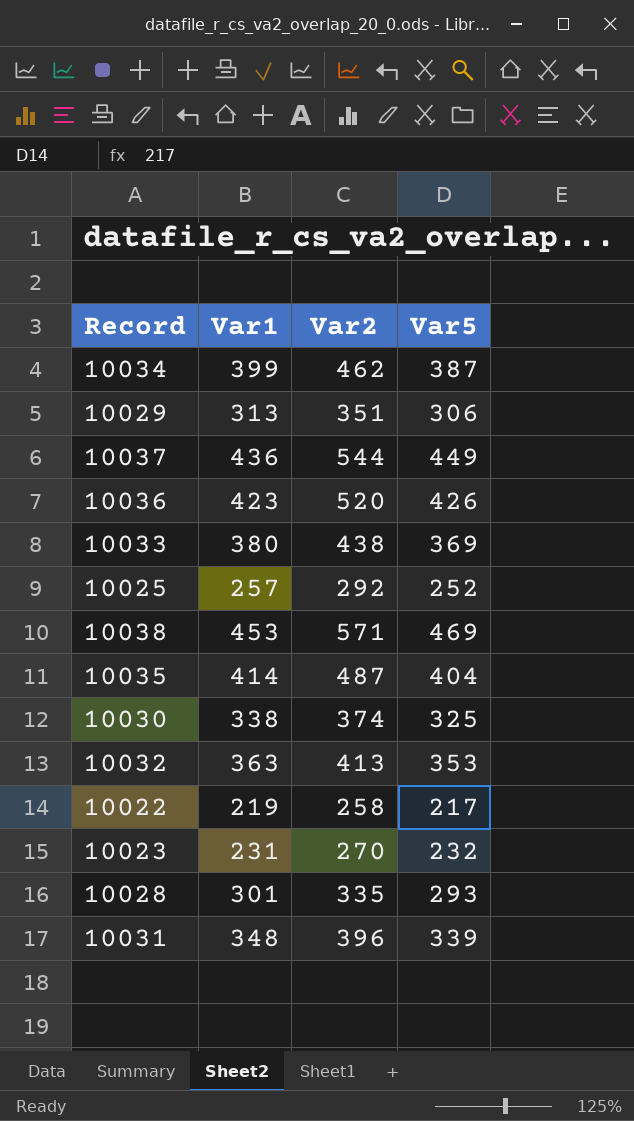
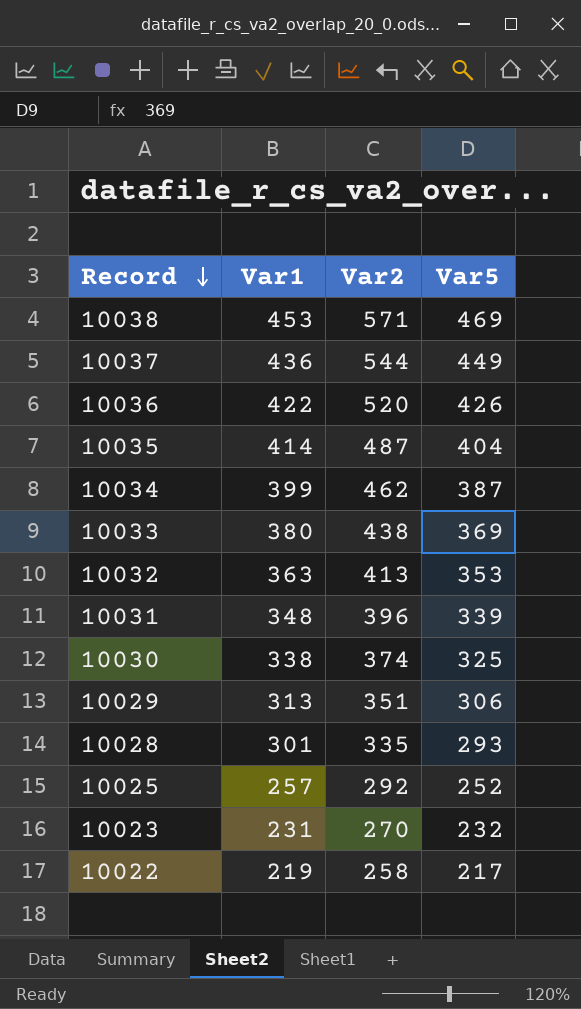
row order: none -> Record descending
10036 | Var1: 423 -> 422

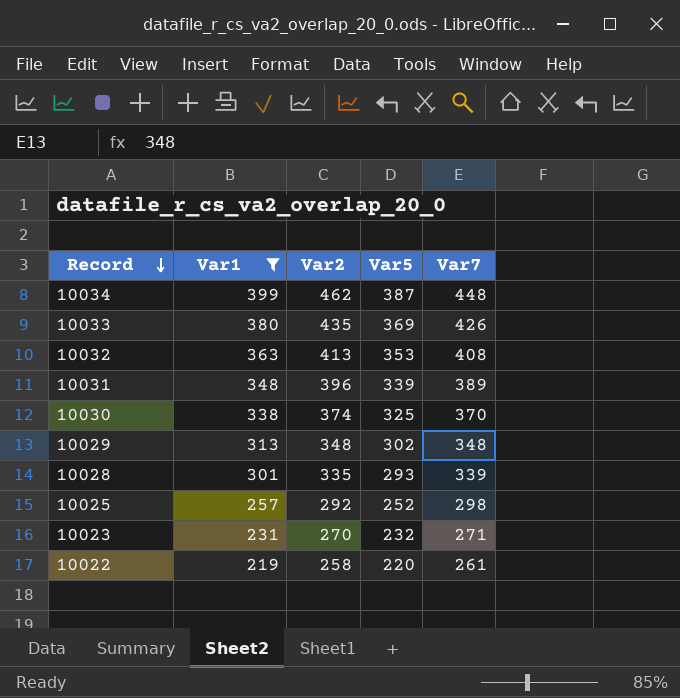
filter: none -> Var1 <= 399
column Var7 | position: none -> 5
10033 | Var2: 438 -> 435
10029 | Var2: 351 -> 348
10029 | Var5: 306 -> 302
10022 | Var5: 217 -> 220

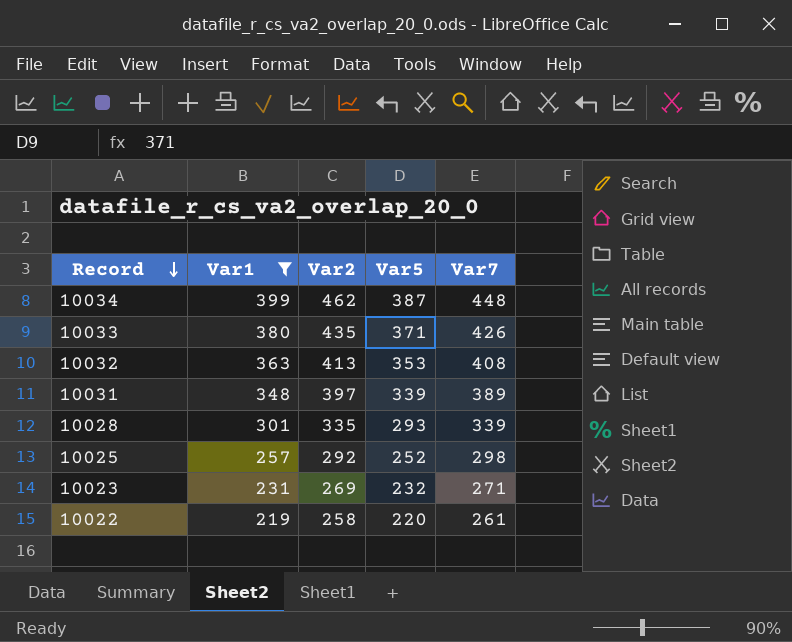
row 10030: 338 | 374 | 325 | 370 -> none
row 10029: 313 | 348 | 302 | 348 -> none
10033 | Var5: 369 -> 371
10031 | Var2: 396 -> 397
10023 | Var2: 270 -> 269

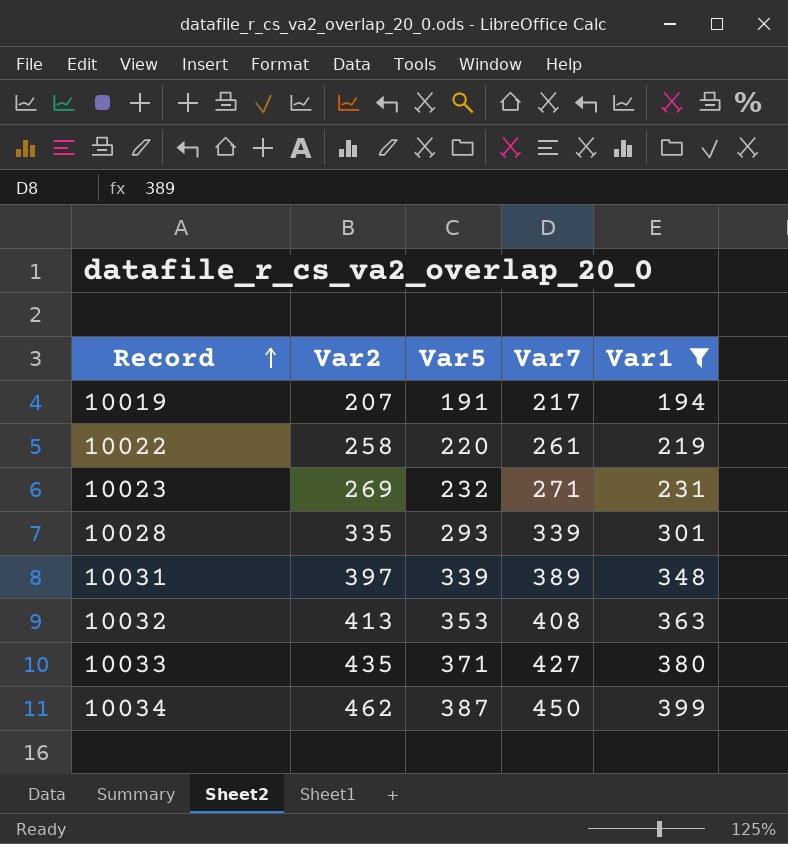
row order: Record descending -> Record ascending
column Var1 | position: 2 -> 5
row 10025: 257 | 292 | 252 | 298 -> none
row 10019: none -> 207 | 191 | 217 | 194
10033 | Var7: 426 -> 427
10034 | Var7: 448 -> 450

